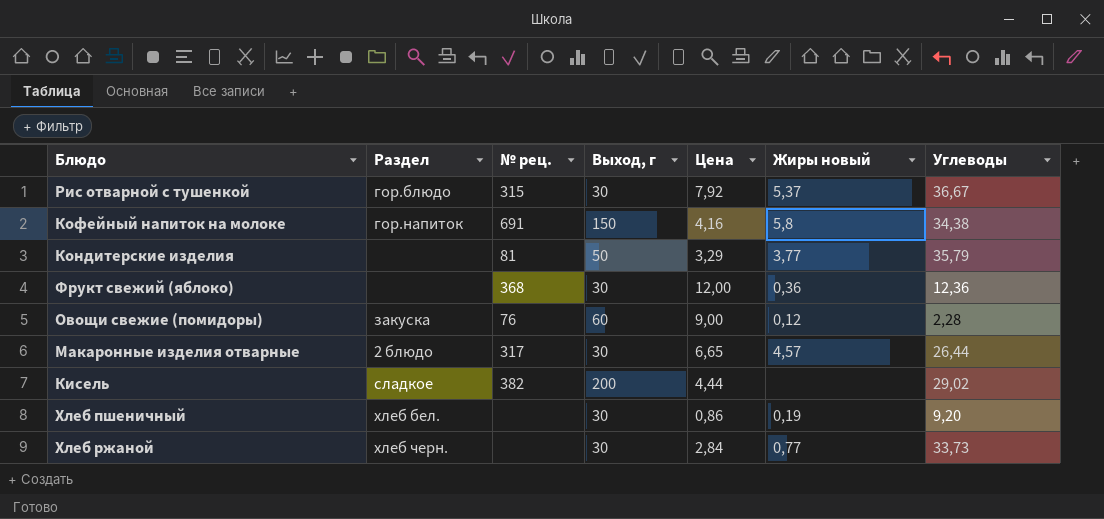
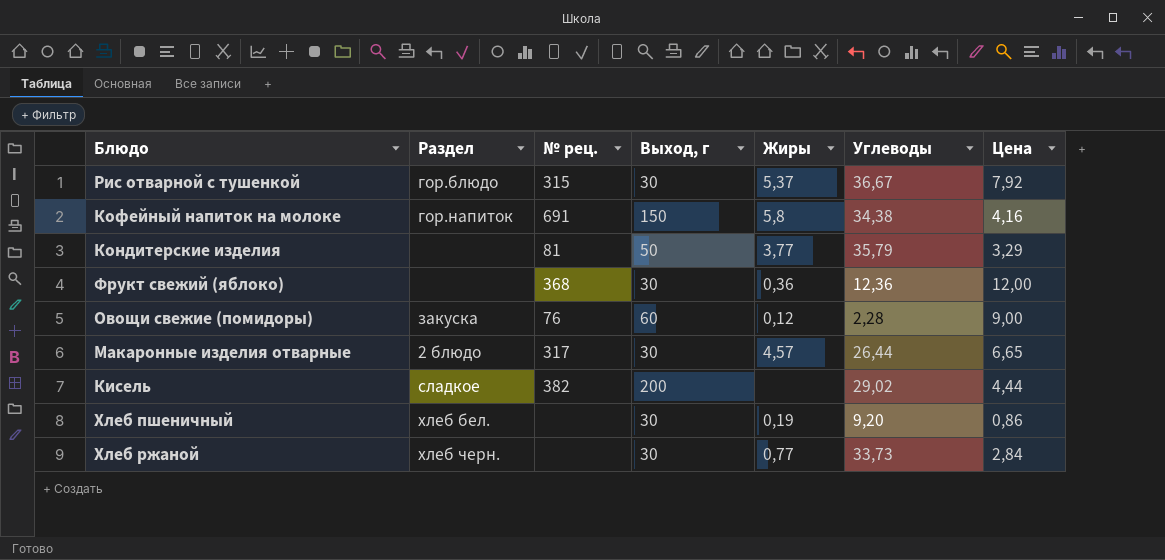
column name: Жиры новый -> Жиры
column Цена | position: 5 -> 7

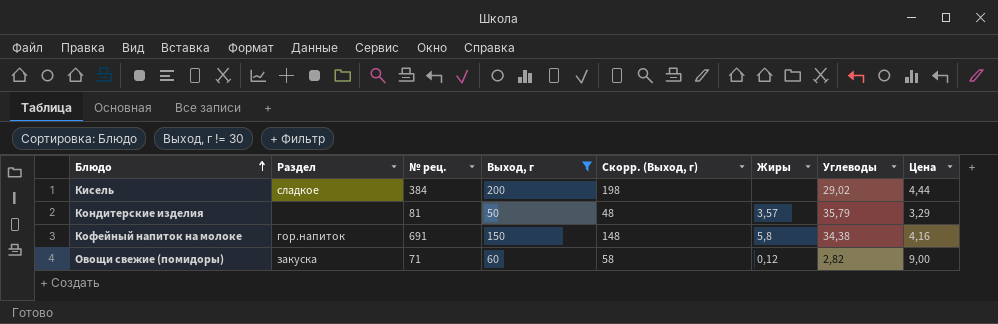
filter: none -> Выход, г != 30
row order: none -> Блюдо ascending
column Скорр. (Выход, г) | formula: none -> [Выход, г] - 2
Кисель | № рец.: 382 -> 384
Кондитерские изделия | Жиры: 3,77 -> 3,57
Овощи свежие (помидоры) | № рец.: 76 -> 71
Овощи свежие (помидоры) | Углеводы: 2,28 -> 2,82

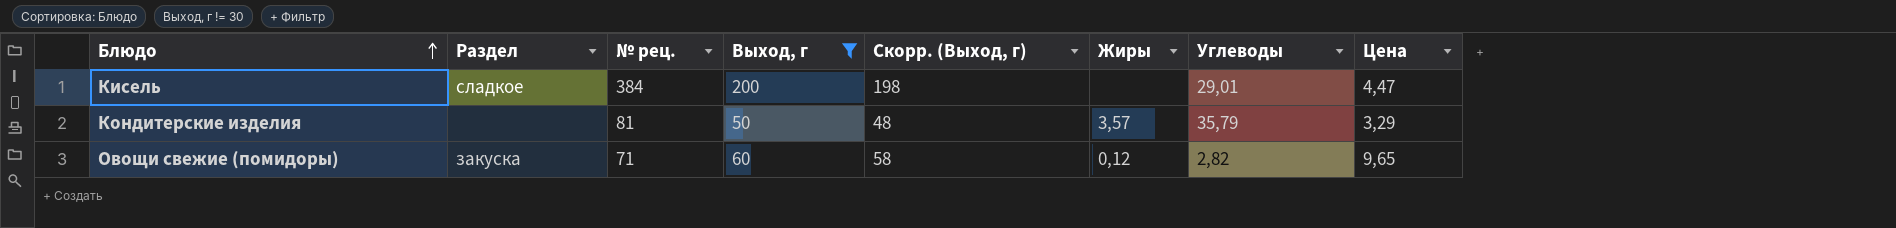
row Кофейный напиток на молоке: гор.напиток | 691 | 150 | 148 | 5,8 | 34,38 | 4,16 -> none
Кисель | Углеводы: 29,02 -> 29,01
Кисель | Цена: 4,44 -> 4,47
Овощи свежие (помидоры) | Цена: 9,00 -> 9,65

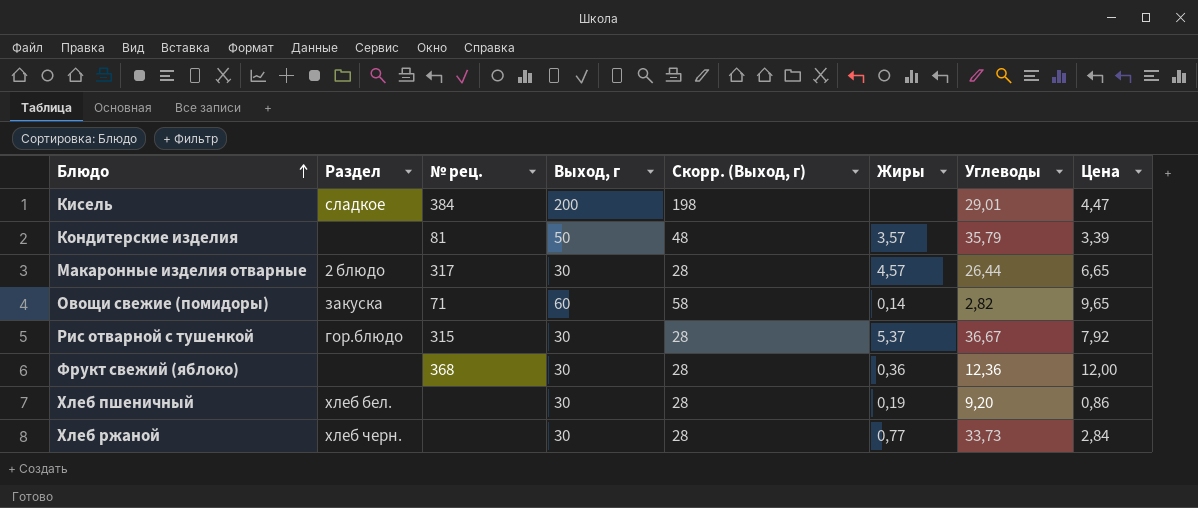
filter: Выход, г != 30 -> none
Кондитерские изделия | Цена: 3,29 -> 3,39
Овощи свежие (помидоры) | Жиры: 0,12 -> 0,14

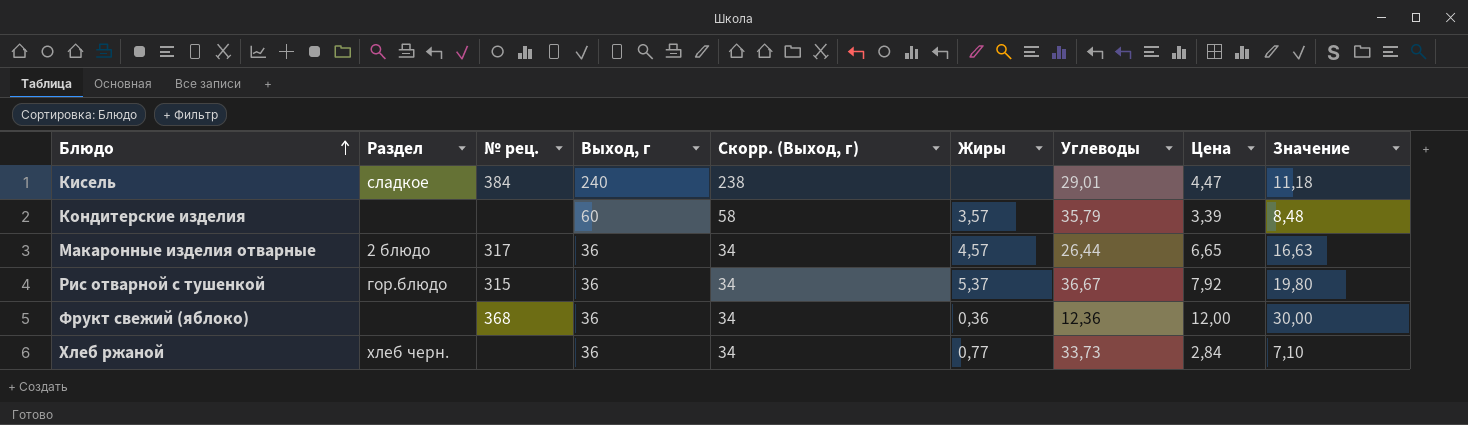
column Значение | formula: none -> [Цена] * 2,5
row Овощи свежие (помидоры): закуска | 71 | 60 | 58 | 0,14 | 2,82 | 9,65 -> none
row Хлеб пшеничный: хлеб бел. | none | 30 | 28 | 0,19 | 9,20 | 0,86 -> none
Кисель | Выход, г: 200 -> 240
Кисель | Скорр. (Выход, г): 198 -> 238
Кондитерские изделия | № рец.: 81 -> none
Кондитерские изделия | Выход, г: 50 -> 60
Кондитерские изделия | Скорр. (Выход, г): 48 -> 58
Макаронные изделия отварные | Выход, г: 30 -> 36
Макаронные изделия отварные | Скорр. (Выход, г): 28 -> 34
Рис отварной с тушенкой | Выход, г: 30 -> 36
Рис отварной с тушенкой | Скорр. (Выход, г): 28 -> 34
Фрукт свежий (яблоко) | Выход, г: 30 -> 36
Фрукт свежий (яблоко) | Скорр. (Выход, г): 28 -> 34
Хлеб ржаной | Выход, г: 30 -> 36
Хлеб ржаной | Скорр. (Выход, г): 28 -> 34

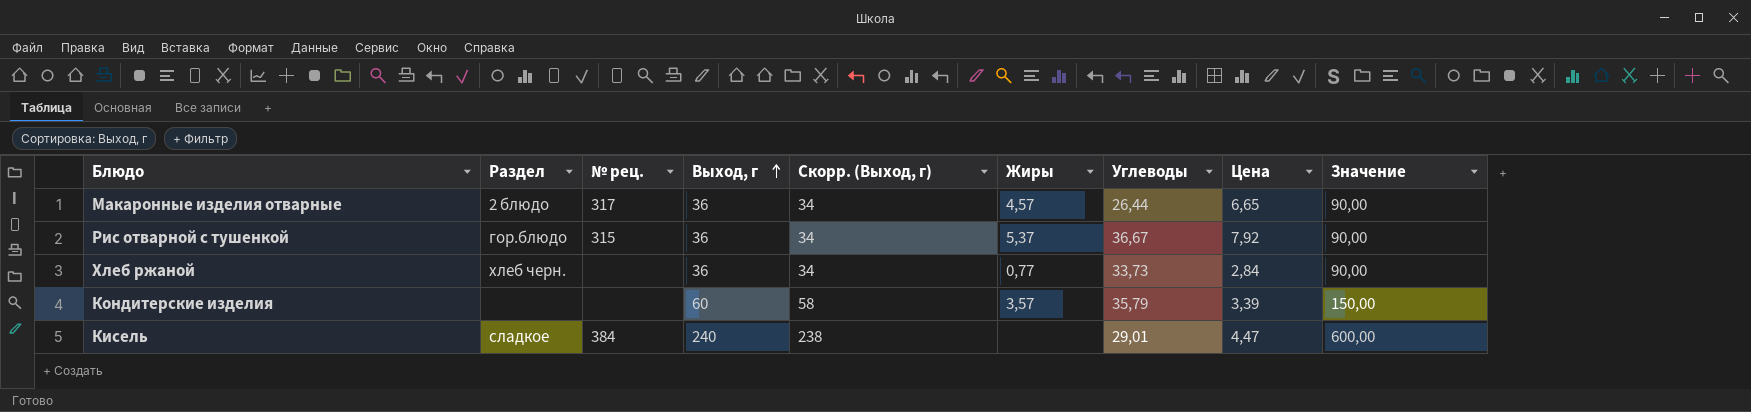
row order: Блюдо ascending -> Выход, г ascending
column Значение | formula: [Цена] * 2,5 -> [Выход, г] * 2,5
row Фрукт свежий (яблоко): none | 368 | 36 | 34 | 0,36 | 12,36 | 12,00 | 30,00 -> none

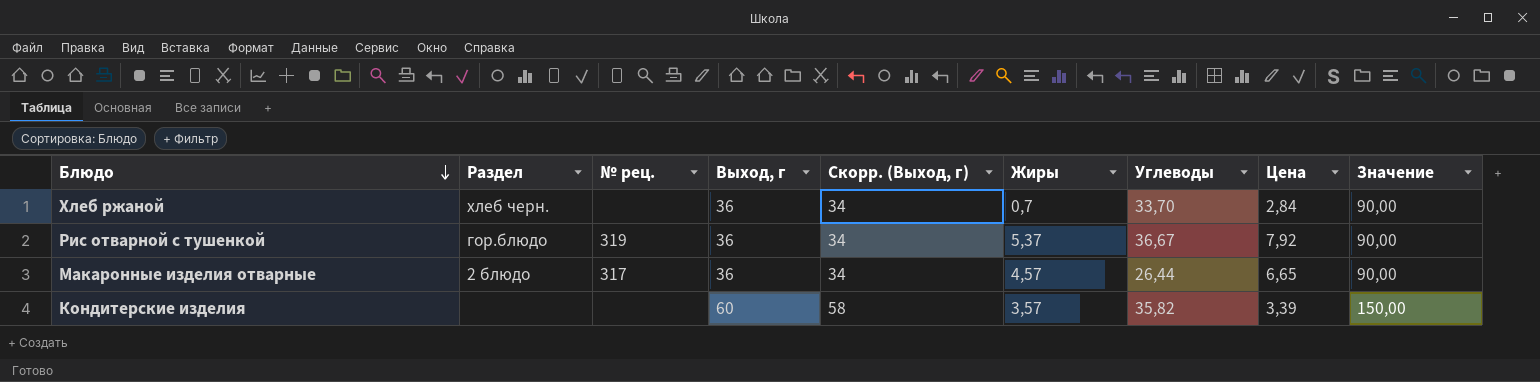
row order: Выход, г ascending -> Блюдо descending
row Кисель: сладкое | 384 | 240 | 238 | none | 29,01 | 4,47 | 600,00 -> none
Хлеб ржаной | Жиры: 0,77 -> 0,7
Хлеб ржаной | Углеводы: 33,73 -> 33,70
Рис отварной с тушенкой | № рец.: 315 -> 319
Кондитерские изделия | Углеводы: 35,79 -> 35,82

